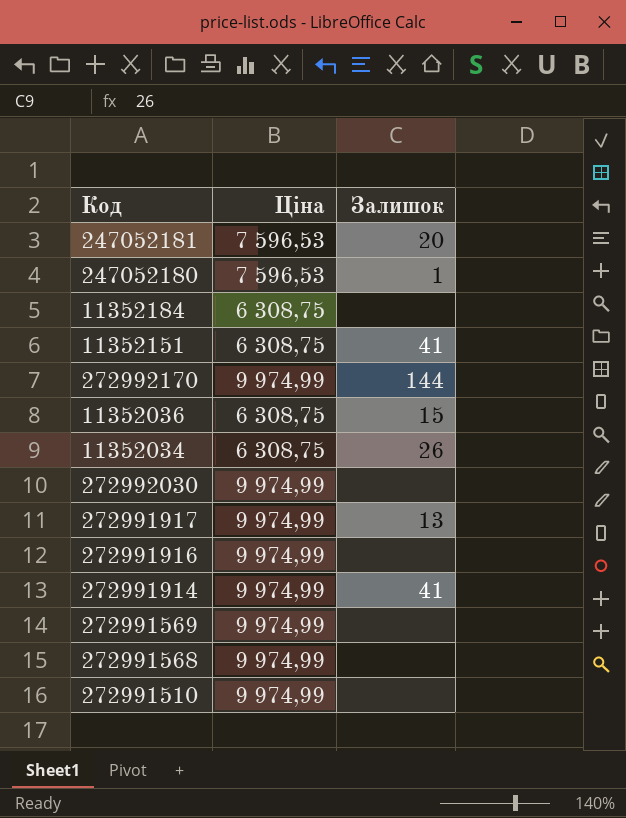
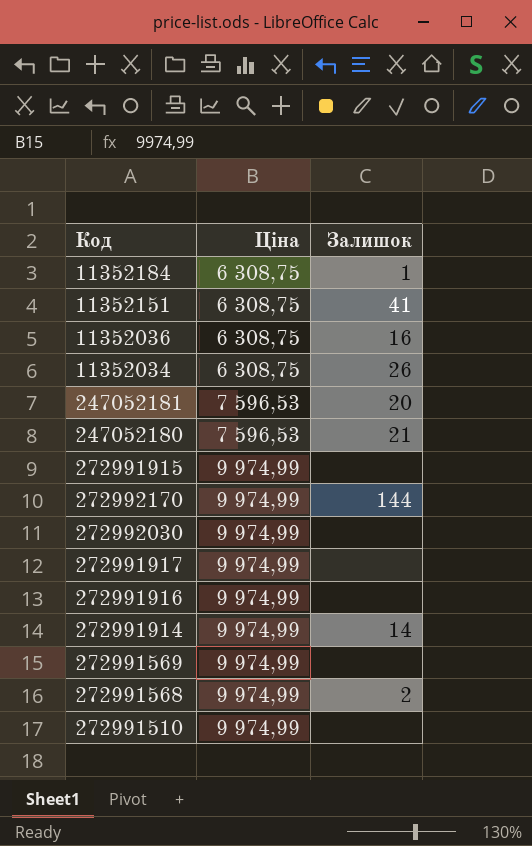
row order: none -> Ціна ascending
11352184 | Залишок: none -> 1
11352036 | Залишок: 15 -> 16
247052180 | Залишок: 1 -> 21
row 272991915: none -> 9 974,99 | none
272991917 | Залишок: 13 -> none
272991914 | Залишок: 41 -> 14
272991568 | Залишок: none -> 2

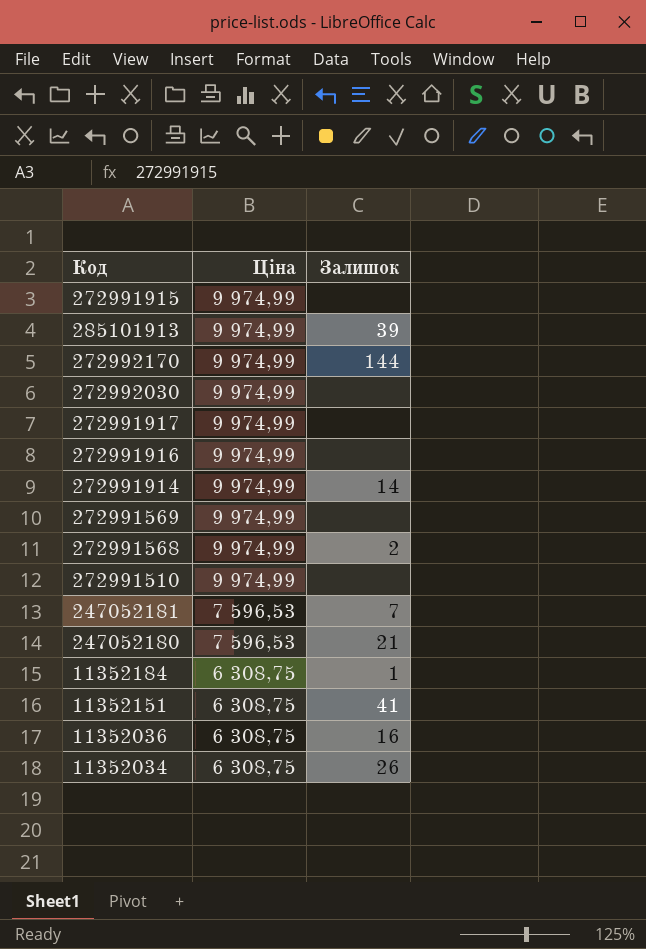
row order: Ціна ascending -> Ціна descending
row 285101913: none -> 9 974,99 | 39
247052181 | Залишок: 20 -> 7

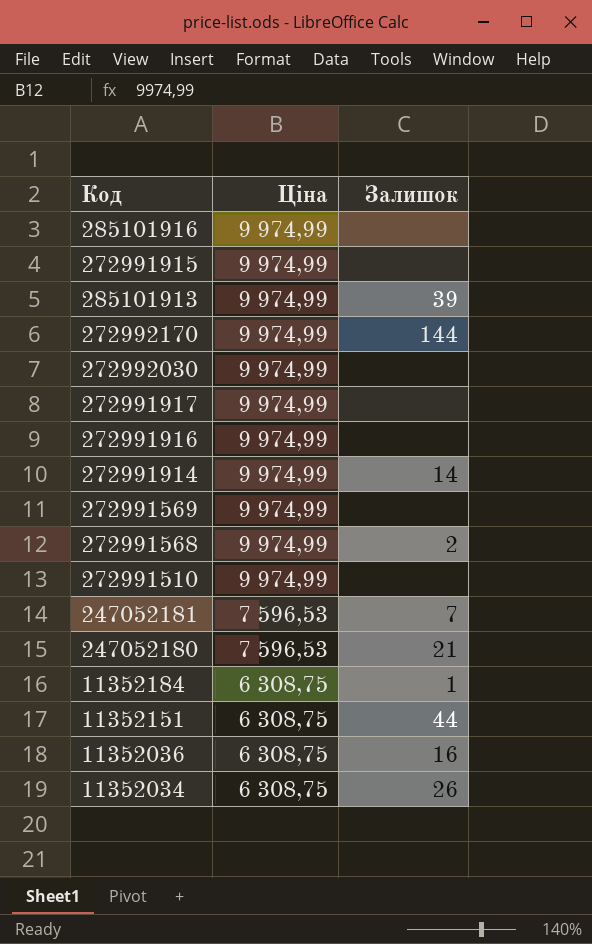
row 285101916: none -> 9 974,99 | none
11352151 | Залишок: 41 -> 44

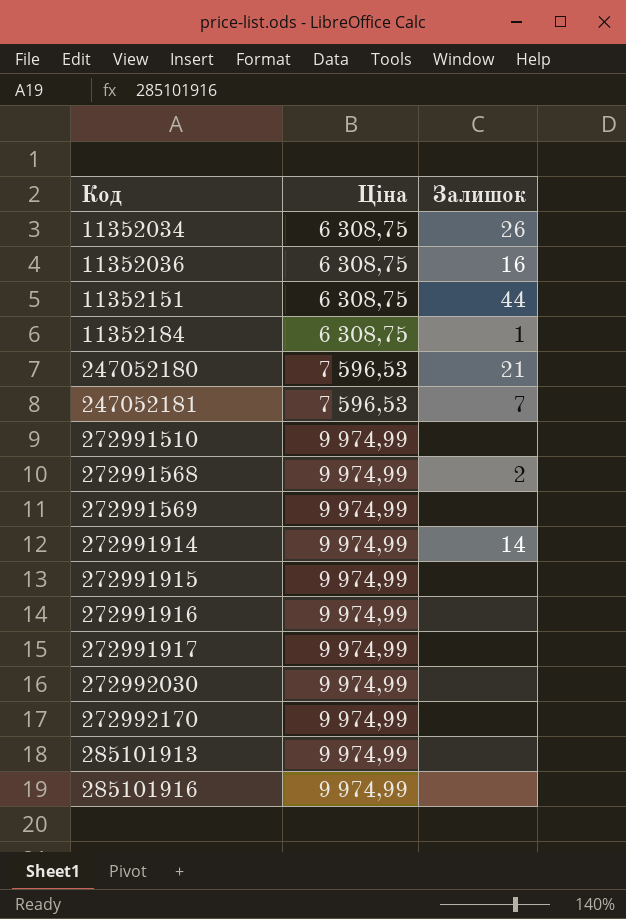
row order: Ціна descending -> Код ascending
272992170 | Залишок: 144 -> none
285101913 | Залишок: 39 -> none

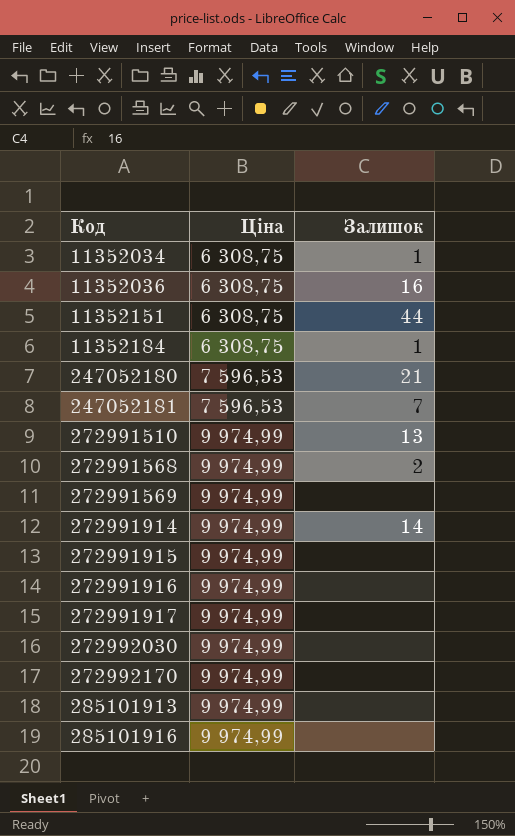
11352034 | Залишок: 26 -> 1
272991510 | Залишок: none -> 13

